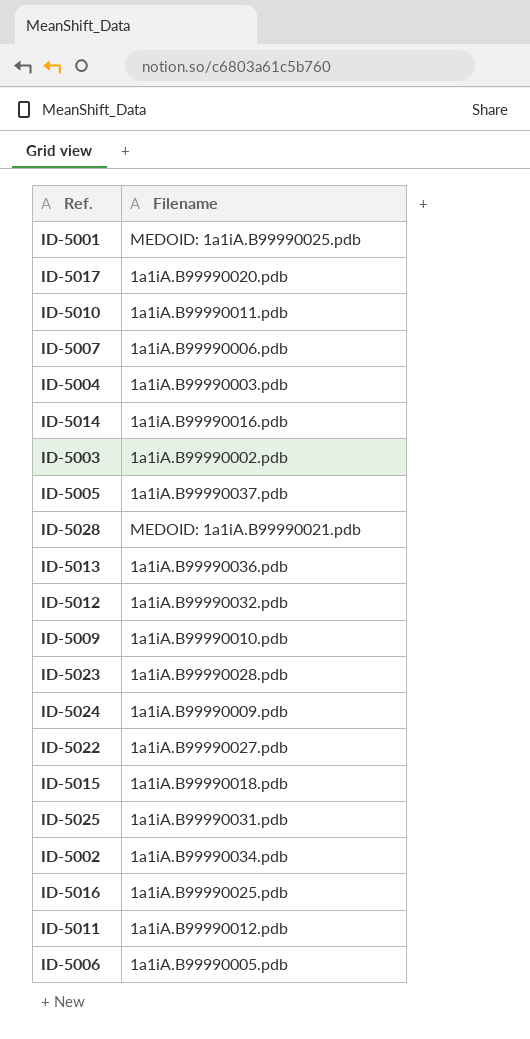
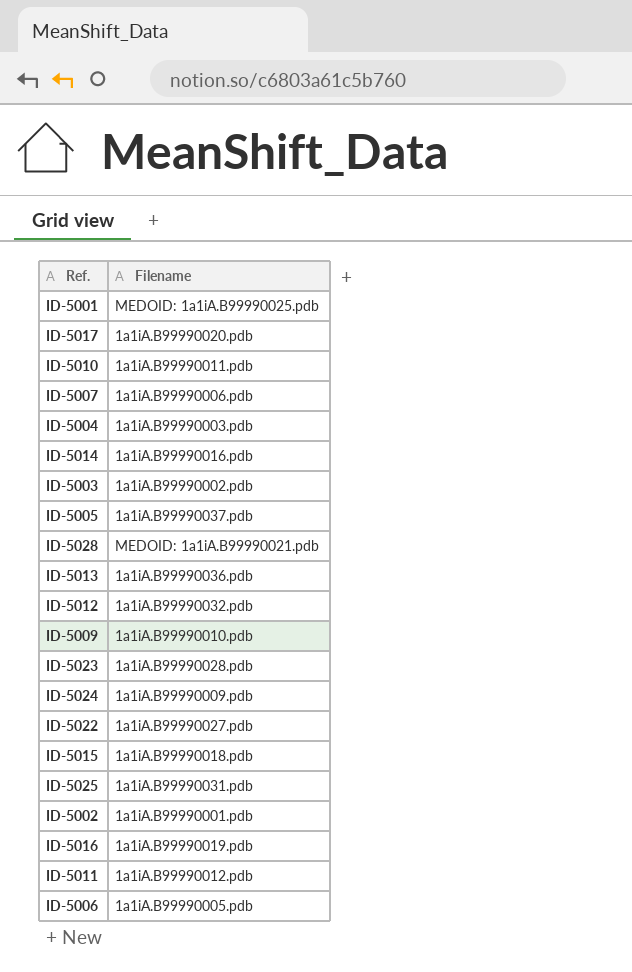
ID-5002 | Filename: 1a1iA.B99990034.pdb -> 1a1iA.B99990001.pdb
ID-5016 | Filename: 1a1iA.B99990025.pdb -> 1a1iA.B99990019.pdb

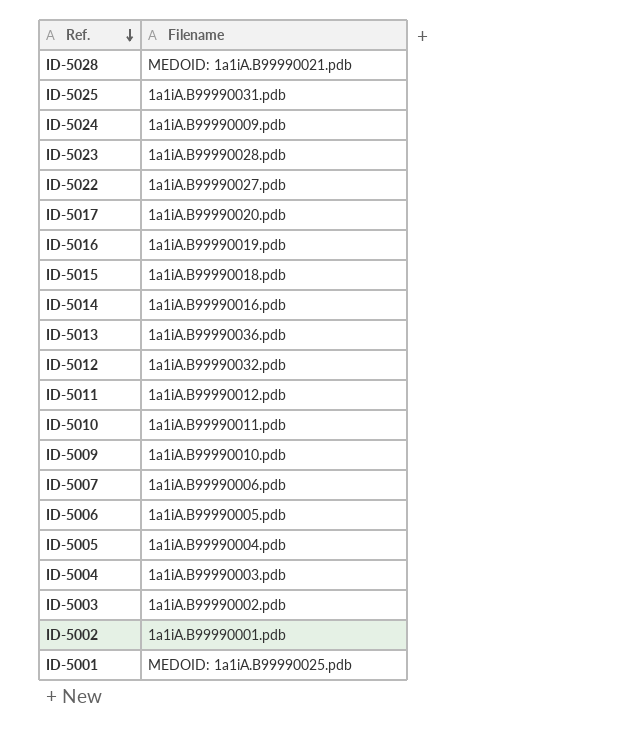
row order: none -> Ref. descending
ID-5005 | Filename: 1a1iA.B99990037.pdb -> 1a1iA.B99990004.pdb

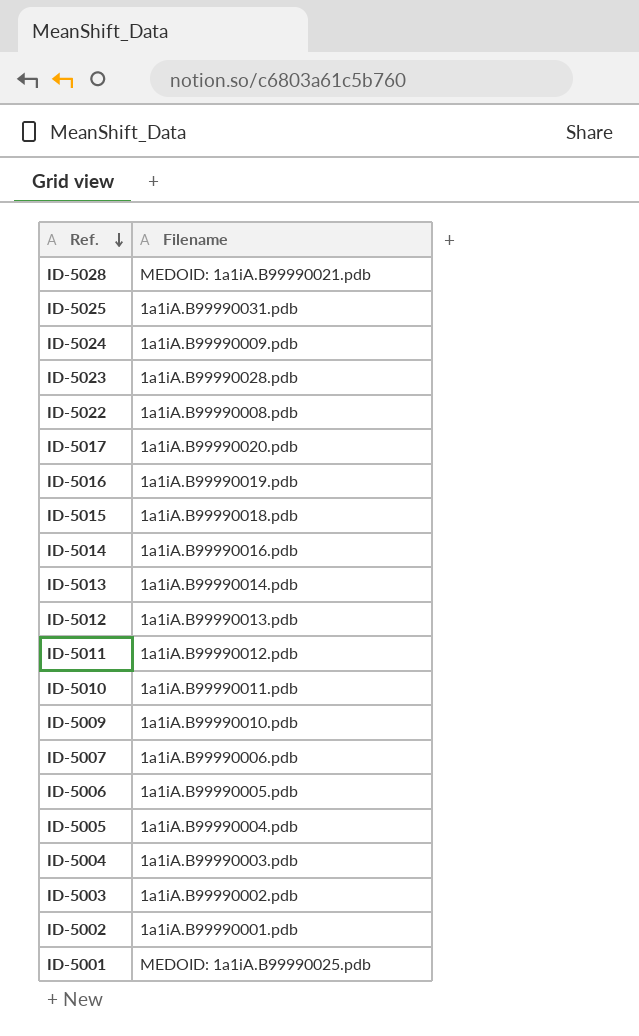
ID-5022 | Filename: 1a1iA.B99990027.pdb -> 1a1iA.B99990008.pdb
ID-5013 | Filename: 1a1iA.B99990036.pdb -> 1a1iA.B99990014.pdb
ID-5012 | Filename: 1a1iA.B99990032.pdb -> 1a1iA.B99990013.pdb

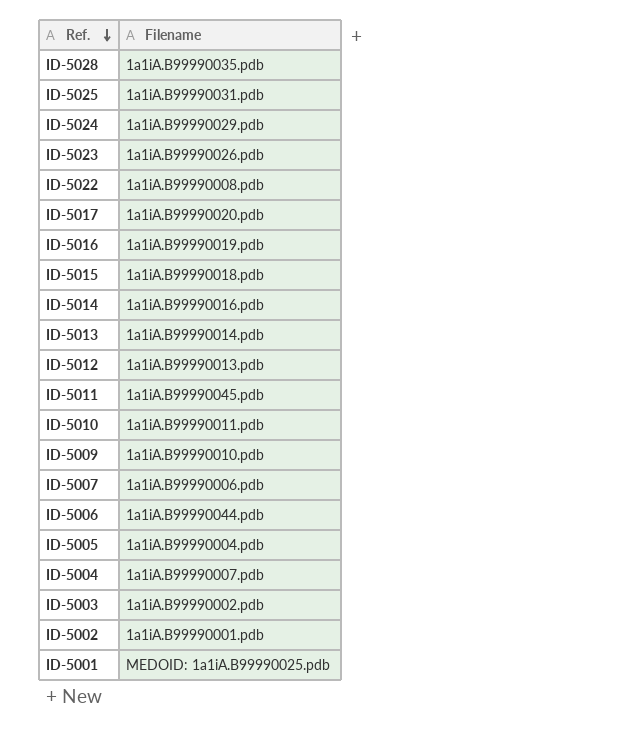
ID-5028 | Filename: MEDOID: 1a1iA.B99990021.pdb -> 1a1iA.B99990035.pdb
ID-5024 | Filename: 1a1iA.B99990009.pdb -> 1a1iA.B99990029.pdb
ID-5023 | Filename: 1a1iA.B99990028.pdb -> 1a1iA.B99990026.pdb
ID-5011 | Filename: 1a1iA.B99990012.pdb -> 1a1iA.B99990045.pdb
ID-5006 | Filename: 1a1iA.B99990005.pdb -> 1a1iA.B99990044.pdb
ID-5004 | Filename: 1a1iA.B99990003.pdb -> 1a1iA.B99990007.pdb

